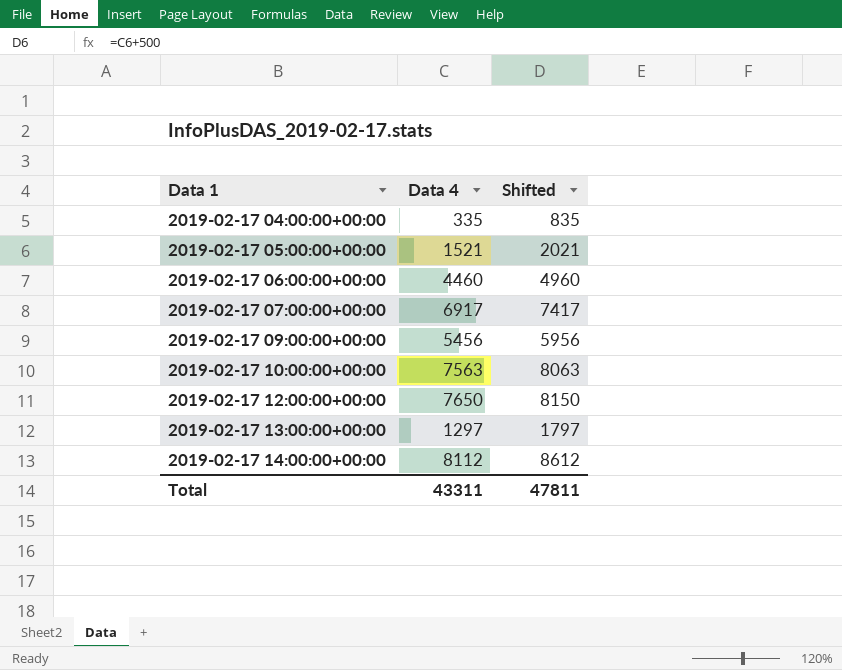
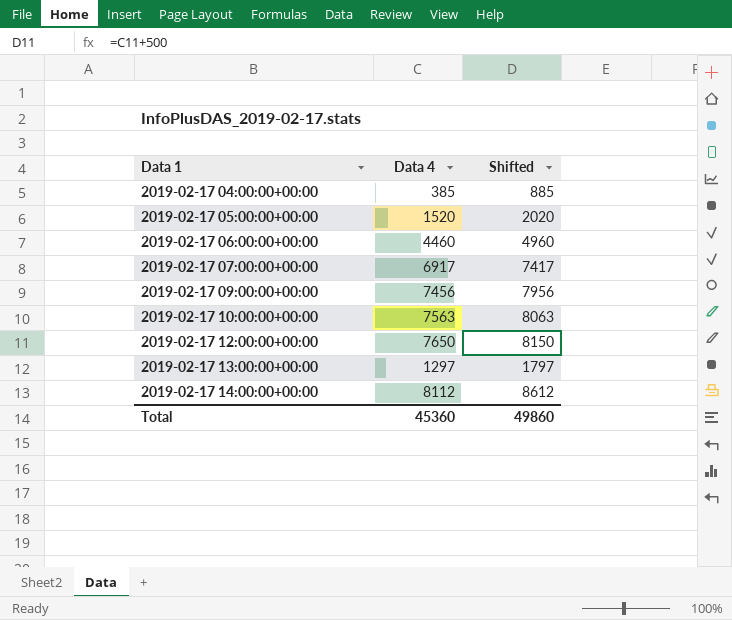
2019-02-17 04:00:00+00:00 | Data 4: 335 -> 385
2019-02-17 04:00:00+00:00 | Shifted: 835 -> 885
2019-02-17 05:00:00+00:00 | Data 4: 1521 -> 1520
2019-02-17 05:00:00+00:00 | Shifted: 2021 -> 2020
2019-02-17 09:00:00+00:00 | Data 4: 5456 -> 7456
2019-02-17 09:00:00+00:00 | Shifted: 5956 -> 7956
Total | Data 4: 43311 -> 45360
Total | Shifted: 47811 -> 49860

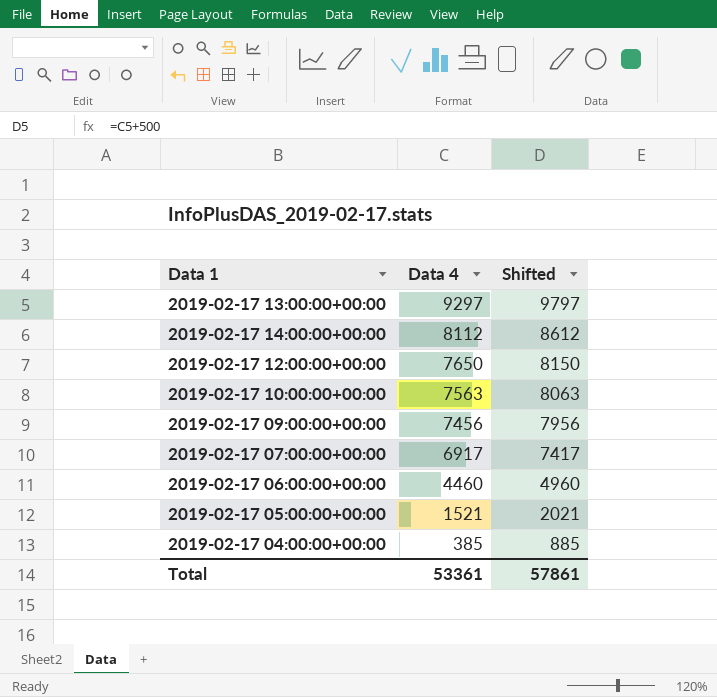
row order: Data 1 ascending -> Data 4 descending
2019-02-17 13:00:00+00:00 | Data 4: 1297 -> 9297
2019-02-17 13:00:00+00:00 | Shifted: 1797 -> 9797
2019-02-17 05:00:00+00:00 | Data 4: 1520 -> 1521
2019-02-17 05:00:00+00:00 | Shifted: 2020 -> 2021
Total | Data 4: 45360 -> 53361
Total | Shifted: 49860 -> 57861

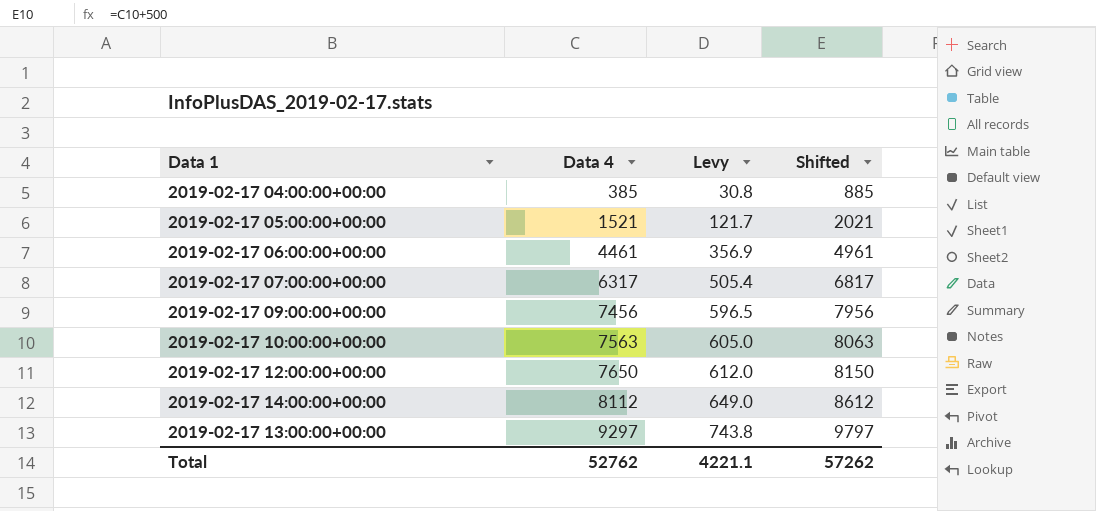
row order: Data 4 descending -> Data 4 ascending
column Levy | formula: none -> [Data 4] * 0.08
2019-02-17 06:00:00+00:00 | Data 4: 4460 -> 4461
2019-02-17 06:00:00+00:00 | Shifted: 4960 -> 4961
2019-02-17 07:00:00+00:00 | Data 4: 6917 -> 6317
2019-02-17 07:00:00+00:00 | Shifted: 7417 -> 6817
Total | Data 4: 53361 -> 52762
Total | Shifted: 57861 -> 57262

